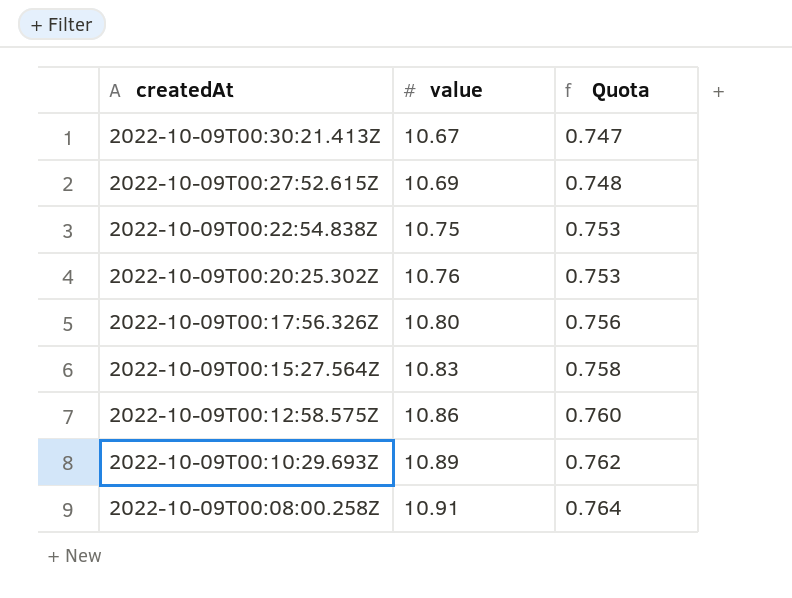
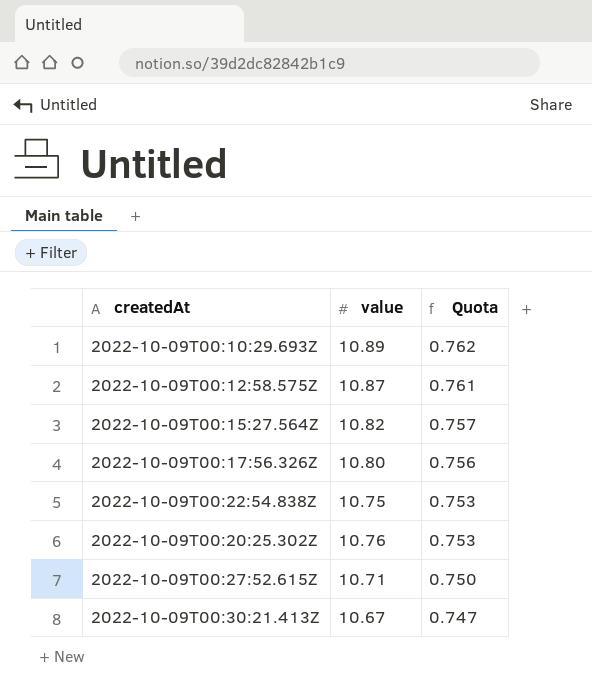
row order: createdAt descending -> Quota descending
row 2022-10-09T00:08:00.258Z: 10.91 | 0.764 -> none
2022-10-09T00:12:58.575Z | value: 10.86 -> 10.87
2022-10-09T00:12:58.575Z | Quota: 0.760 -> 0.761
2022-10-09T00:15:27.564Z | value: 10.83 -> 10.82
2022-10-09T00:15:27.564Z | Quota: 0.758 -> 0.757
2022-10-09T00:27:52.615Z | value: 10.69 -> 10.71
2022-10-09T00:27:52.615Z | Quota: 0.748 -> 0.750

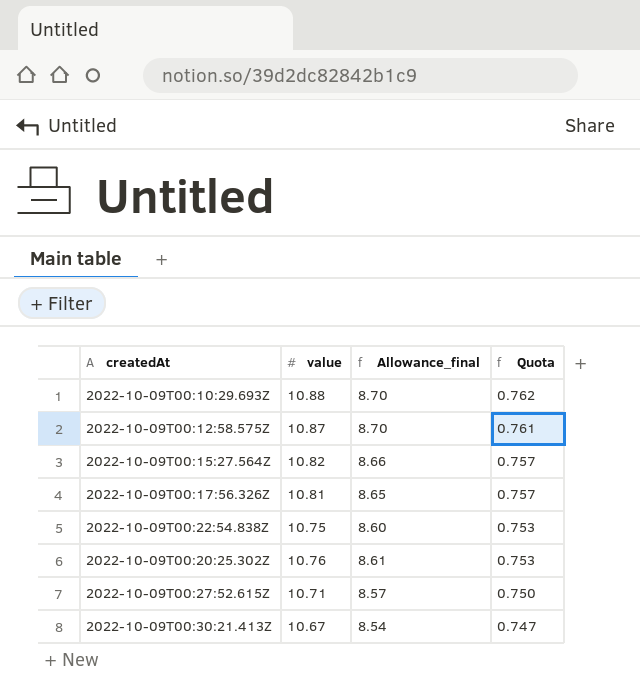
column Allowance_final | formula: none -> [value] * 0.8
2022-10-09T00:10:29.693Z | value: 10.89 -> 10.88
2022-10-09T00:17:56.326Z | value: 10.80 -> 10.81
2022-10-09T00:17:56.326Z | Quota: 0.756 -> 0.757

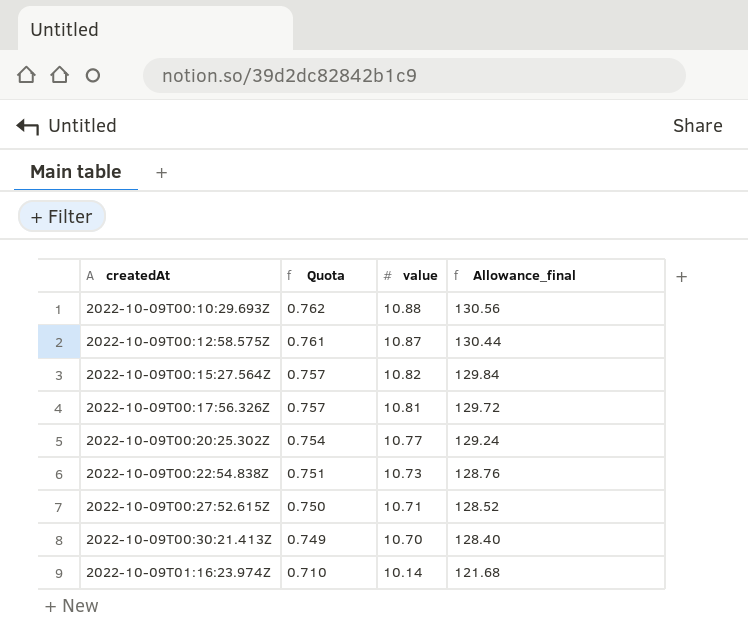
row order: Quota descending -> createdAt ascending
column Quota | position: 4 -> 2
column Allowance_final | formula: [value] * 0.8 -> [value] * 12
2022-10-09T00:20:25.302Z | Quota: 0.753 -> 0.754
2022-10-09T00:20:25.302Z | value: 10.76 -> 10.77
2022-10-09T00:22:54.838Z | Quota: 0.753 -> 0.751
2022-10-09T00:22:54.838Z | value: 10.75 -> 10.73
2022-10-09T00:30:21.413Z | Quota: 0.747 -> 0.749
2022-10-09T00:30:21.413Z | value: 10.67 -> 10.70
row 2022-10-09T01:16:23.974Z: none -> 0.710 | 10.14 | 121.68

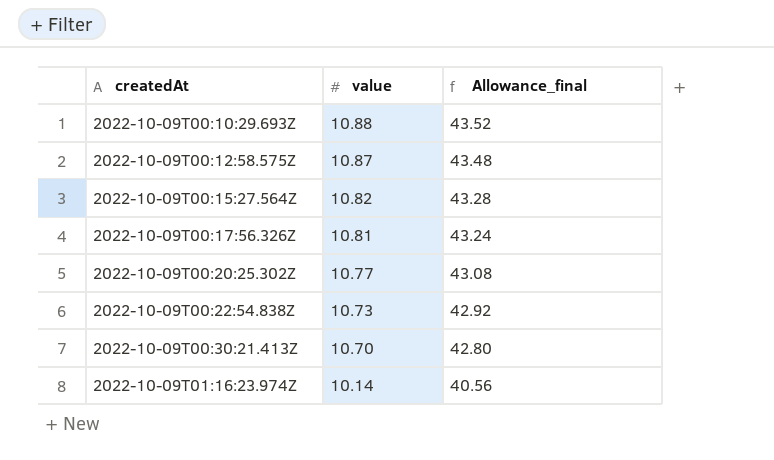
column Quota | formula: [value] * 0.07 -> none
column Allowance_final | formula: [value] * 12 -> [value] * 4
row 2022-10-09T00:27:52.615Z: 0.750 | 10.71 | 128.52 -> none

